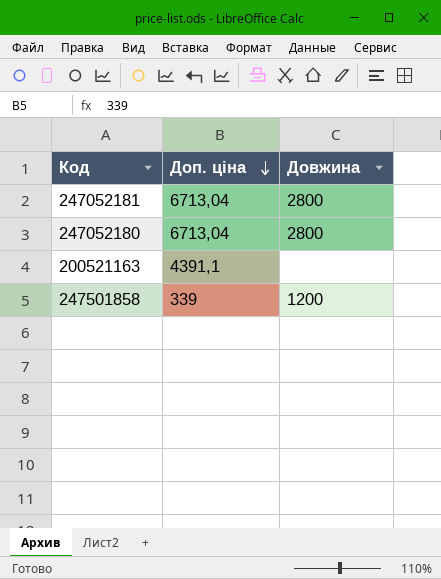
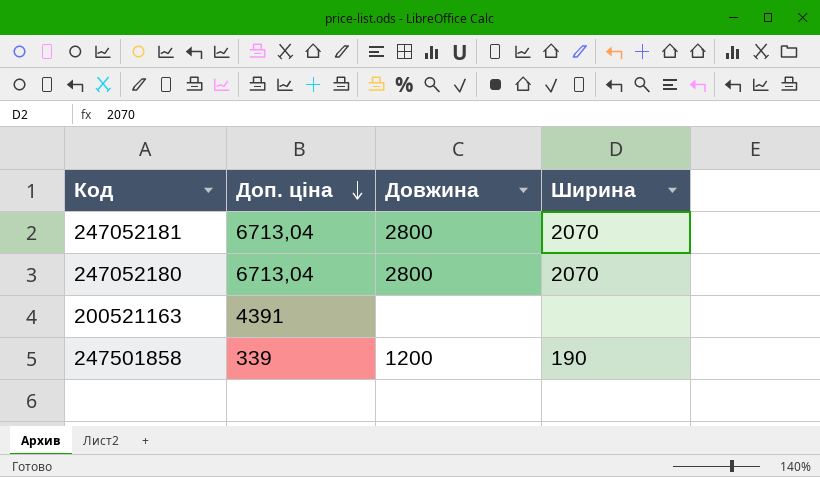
column Ширина | position: none -> 4
200521163 | Доп. ціна: 4391,1 -> 4391

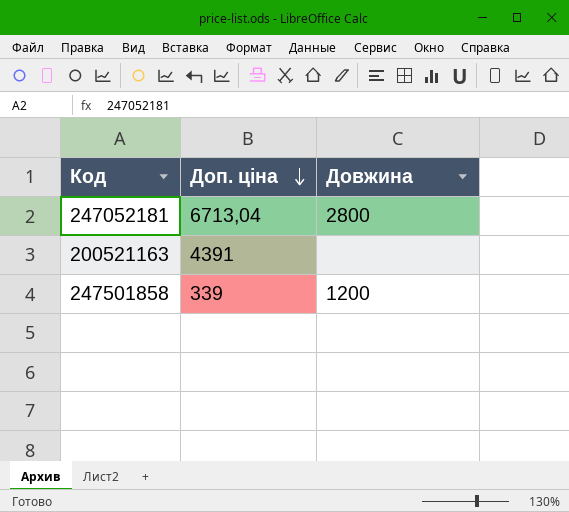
column Ширина | position: 4 -> none
row 247052180: 6713,04 | 2800 | 2070 -> none

